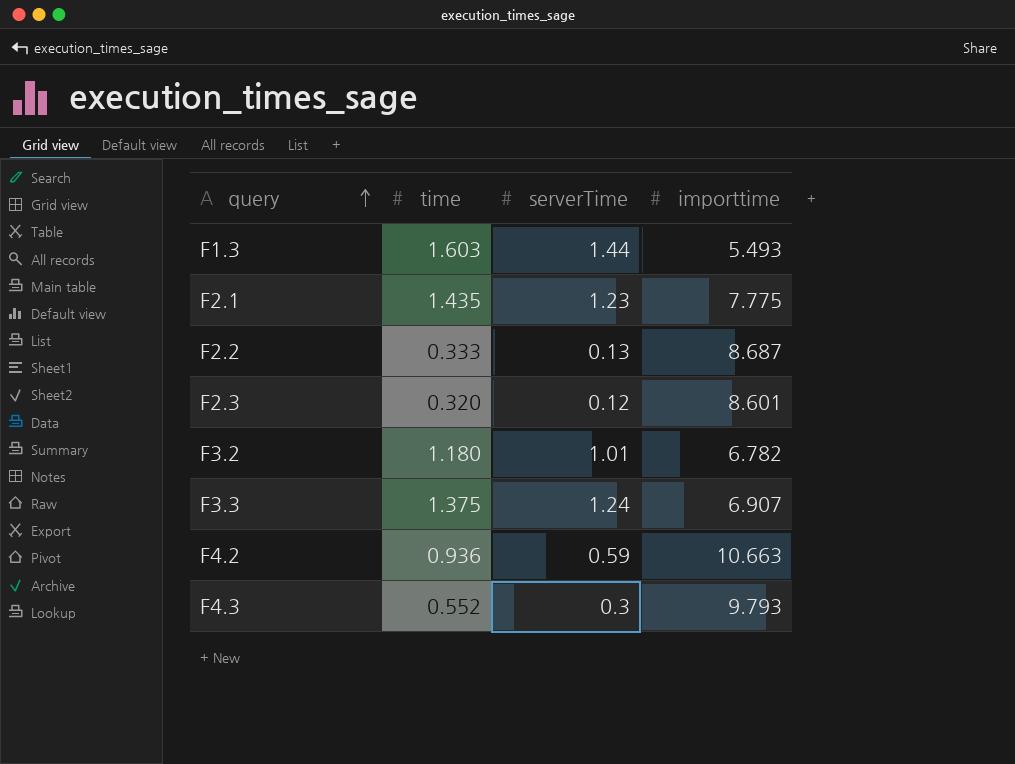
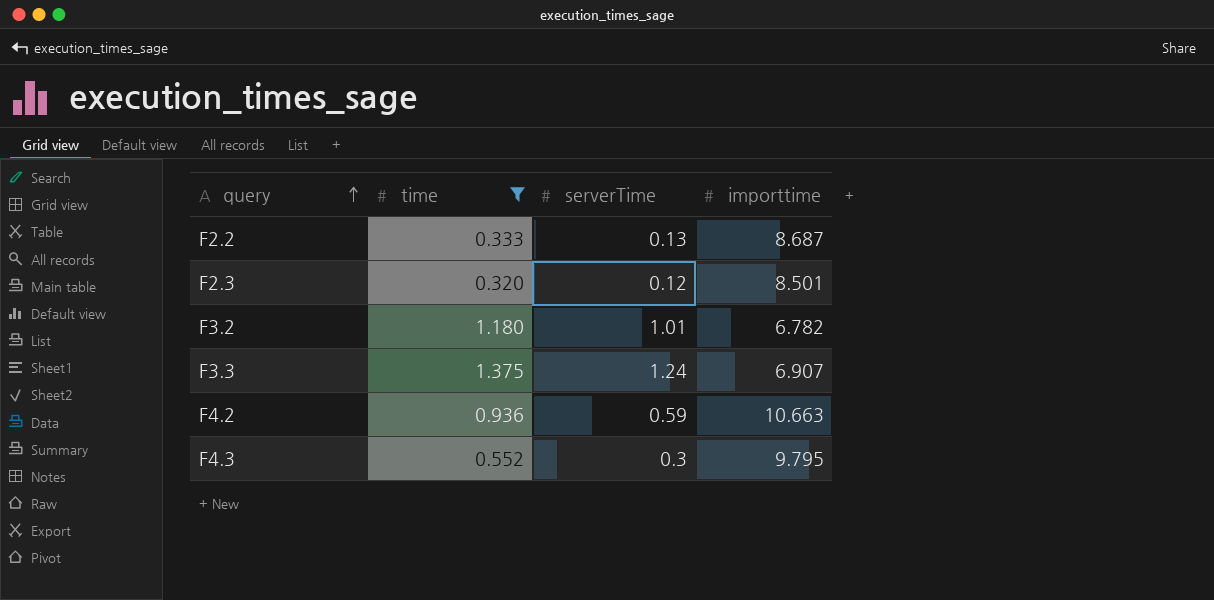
filter: none -> time <= 1.375
F2.3 | importtime: 8.601 -> 8.501
F4.3 | importtime: 9.793 -> 9.795

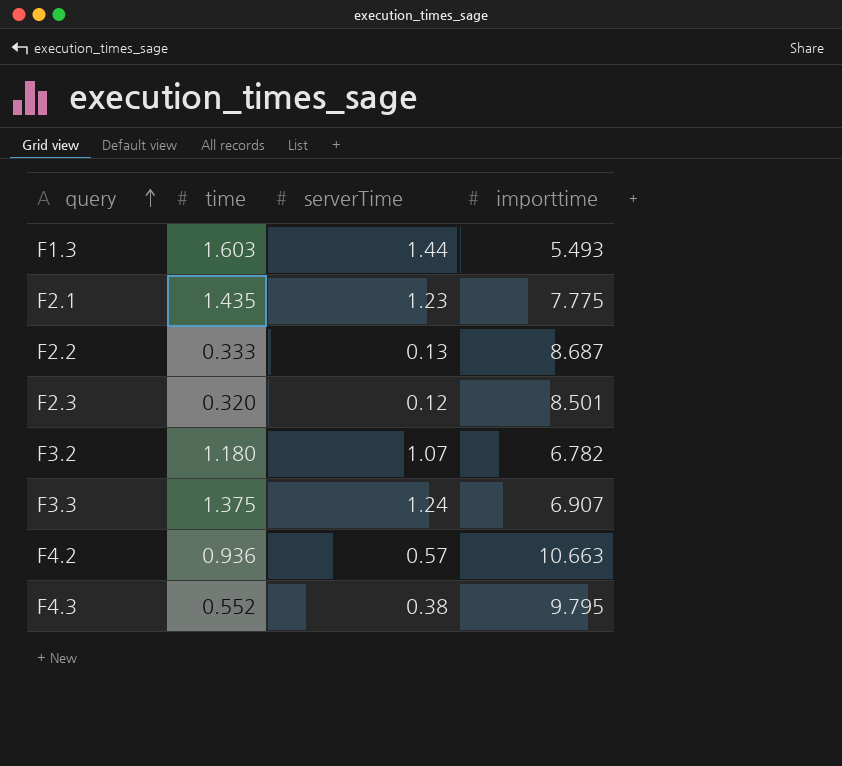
filter: time <= 1.375 -> none
F3.2 | serverTime: 1.01 -> 1.07
F4.2 | serverTime: 0.59 -> 0.57
F4.3 | serverTime: 0.3 -> 0.38

